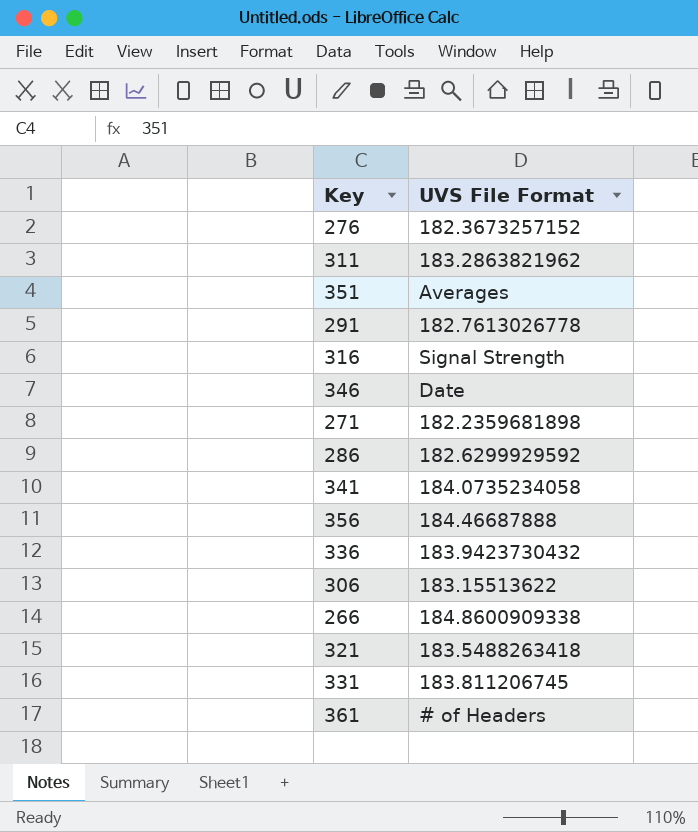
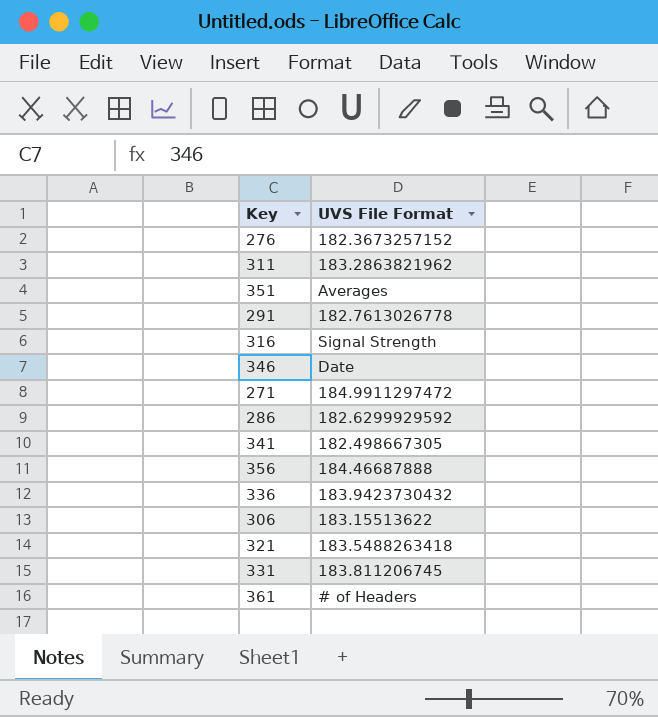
row 266: 184.8600909338 -> none
271 | UVS File Format: 182.2359681898 -> 184.9911297472
341 | UVS File Format: 184.0735234058 -> 182.498667305

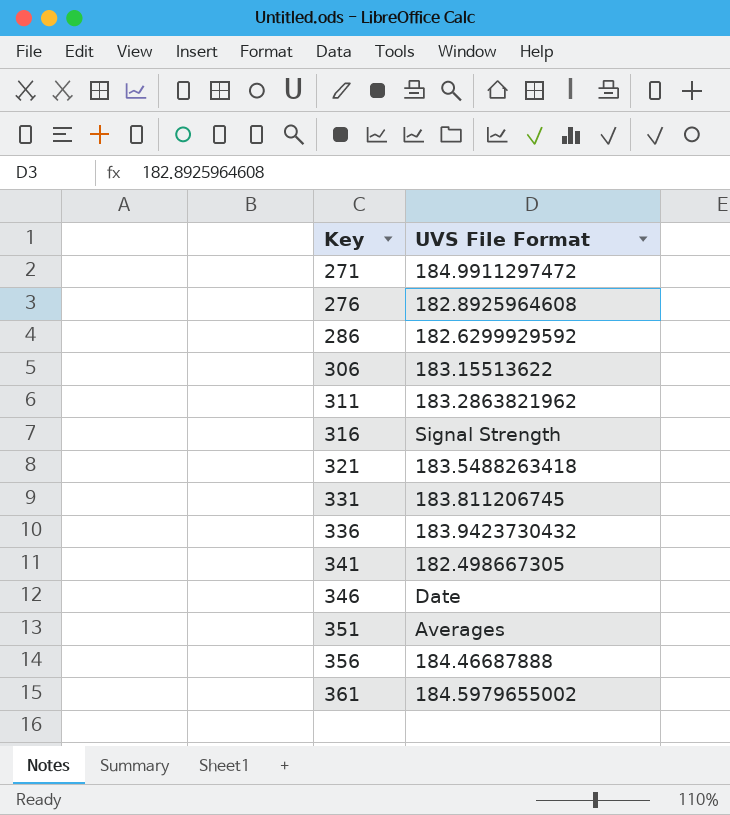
row order: none -> Key ascending
row 291: 182.7613026778 -> none
276 | UVS File Format: 182.3673257152 -> 182.8925964608
361 | UVS File Format: # of Headers -> 184.5979655002

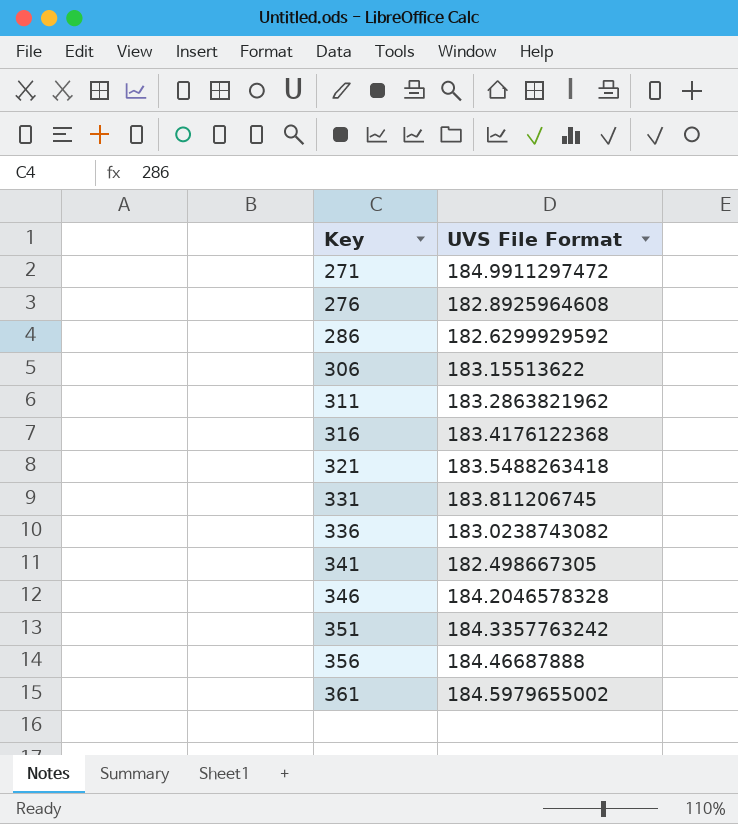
316 | UVS File Format: Signal Strength -> 183.4176122368
336 | UVS File Format: 183.9423730432 -> 183.0238743082
346 | UVS File Format: Date -> 184.2046578328
351 | UVS File Format: Averages -> 184.3357763242

